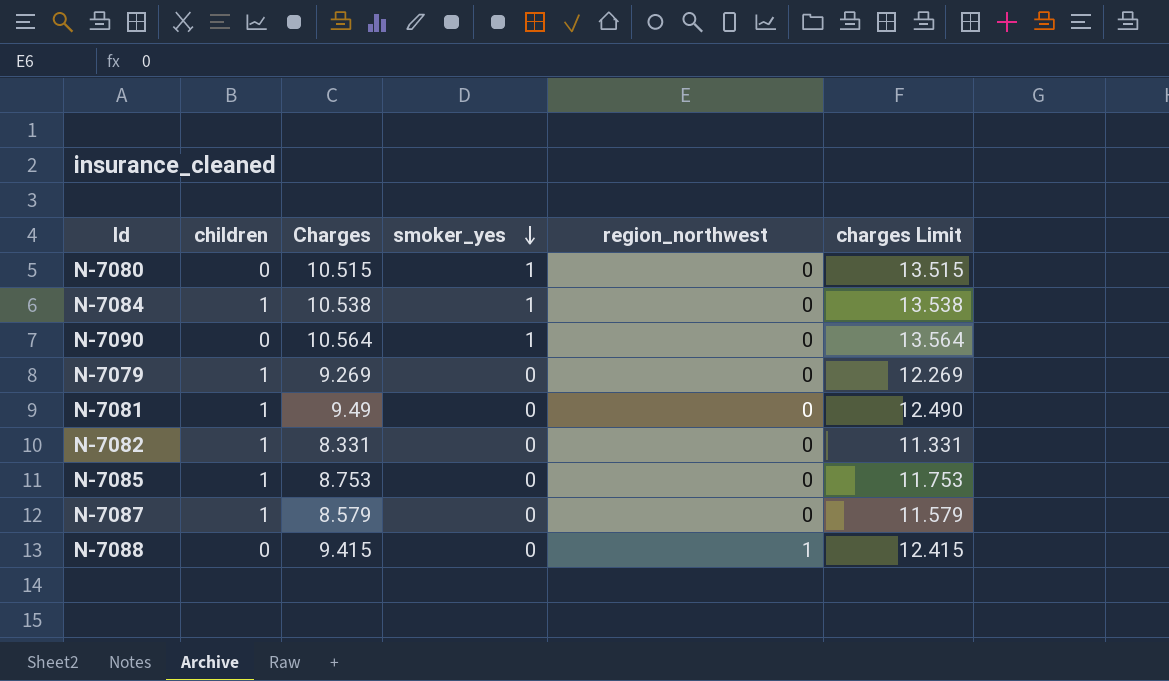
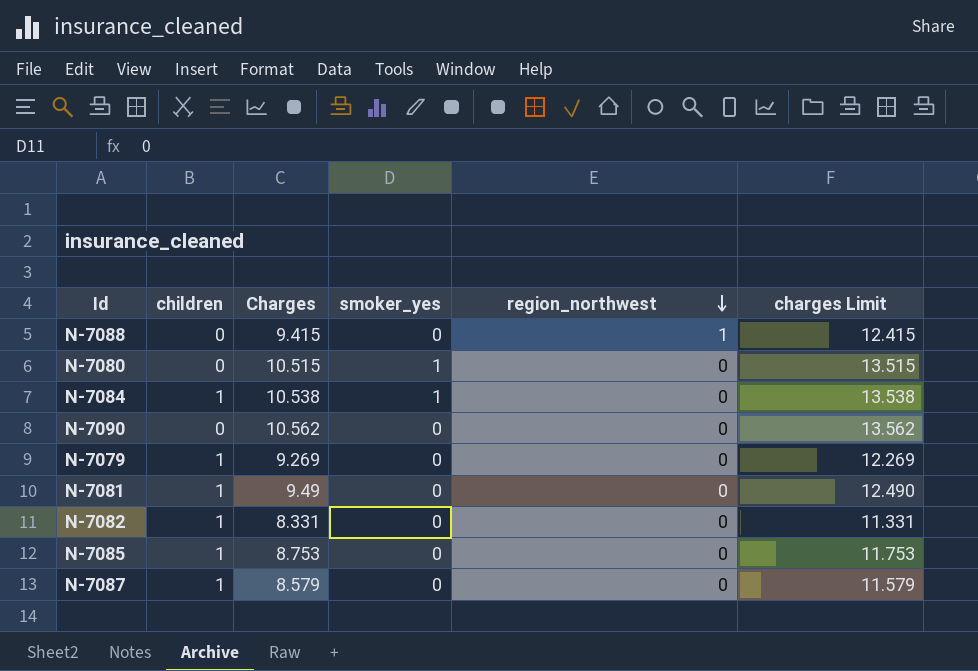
row order: smoker_yes descending -> region_northwest descending
N-7090 | Charges: 10.564 -> 10.562
N-7090 | smoker_yes: 1 -> 0
N-7090 | charges Limit: 13.564 -> 13.562

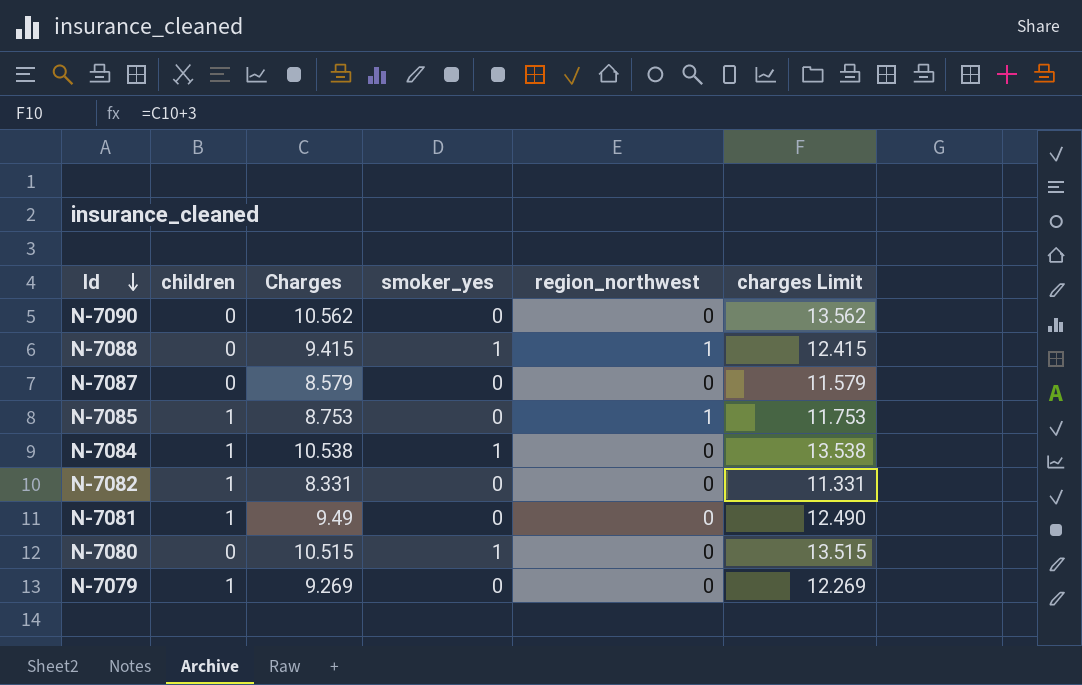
row order: region_northwest descending -> Id descending
N-7088 | smoker_yes: 0 -> 1
N-7087 | children: 1 -> 0
N-7085 | region_northwest: 0 -> 1

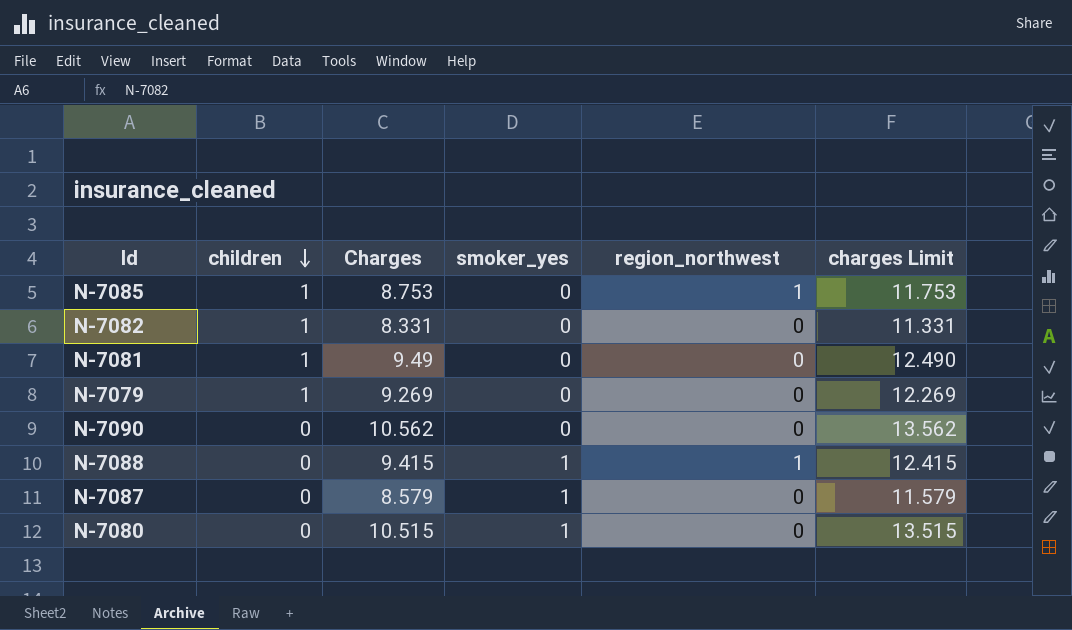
row order: Id descending -> children descending
row N-7084: 1 | 10.538 | 1 | 0 | 13.538 -> none
N-7087 | smoker_yes: 0 -> 1

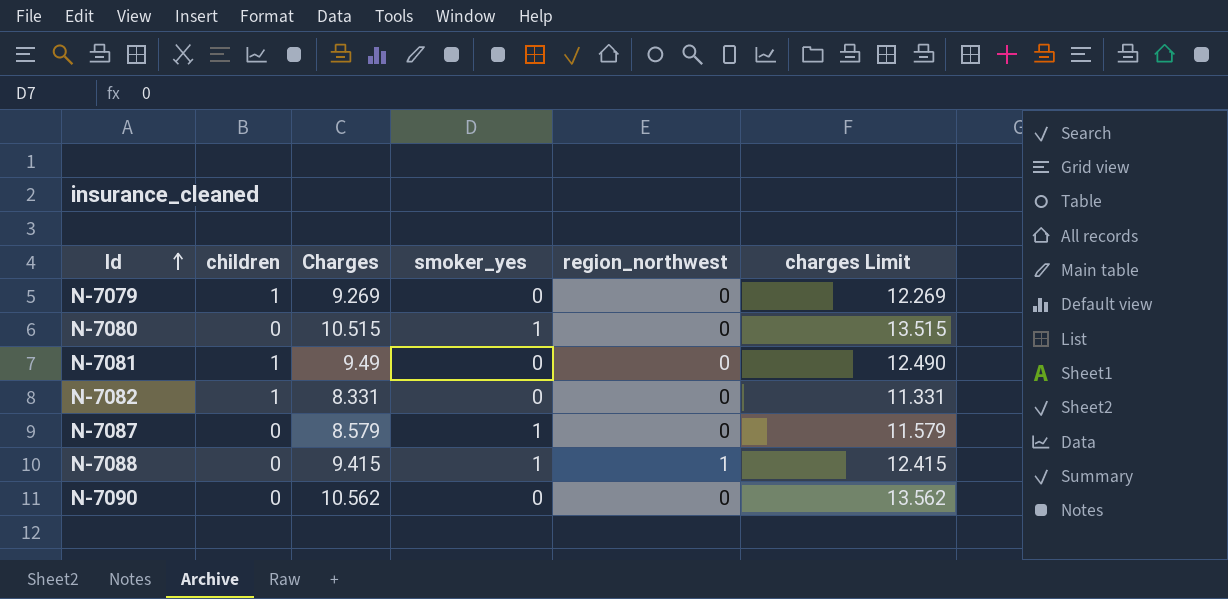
row order: children descending -> Id ascending
row N-7085: 1 | 8.753 | 0 | 1 | 11.753 -> none

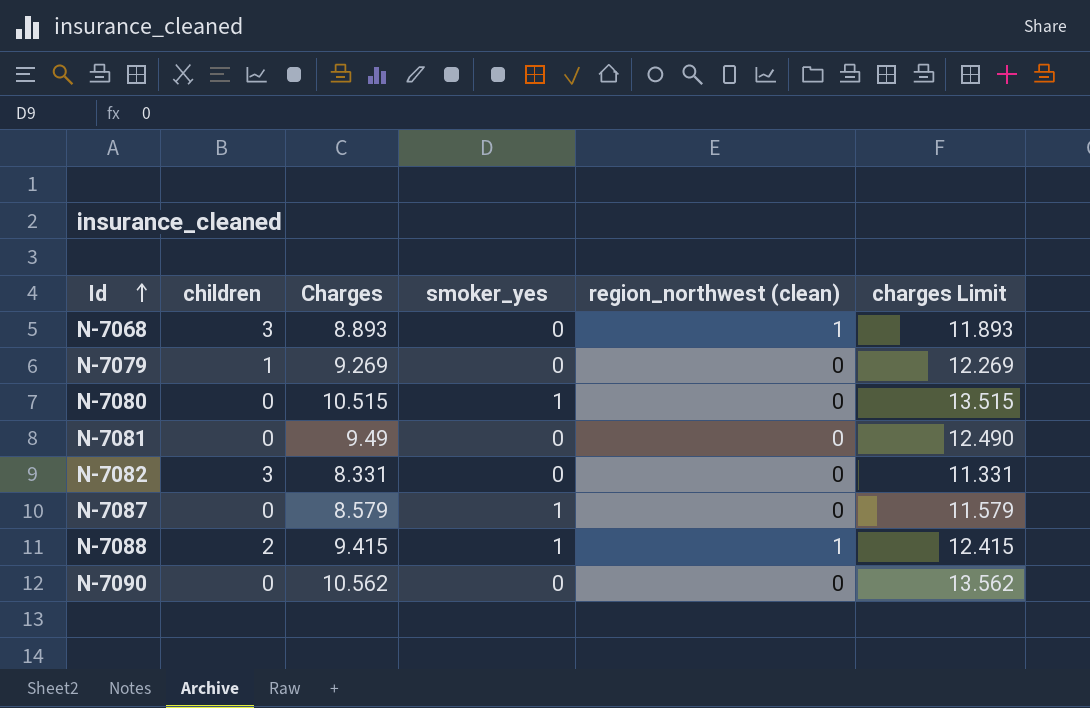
column name: region_northwest -> region_northwest (clean)
row N-7068: none -> 3 | 8.893 | 0 | 1 | 11.893
N-7081 | children: 1 -> 0
N-7082 | children: 1 -> 3
N-7088 | children: 0 -> 2

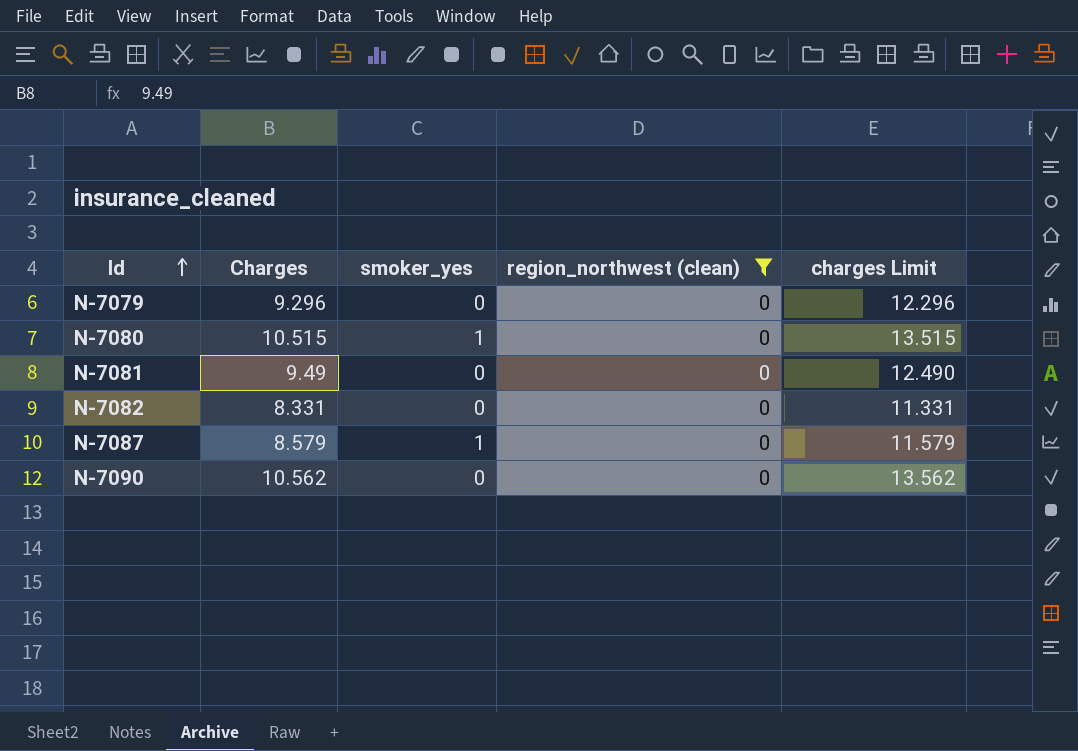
filter: none -> region_northwest (clean) = 0
column children | position: 2 -> none
N-7079 | Charges: 9.269 -> 9.296
N-7079 | charges Limit: 12.269 -> 12.296

